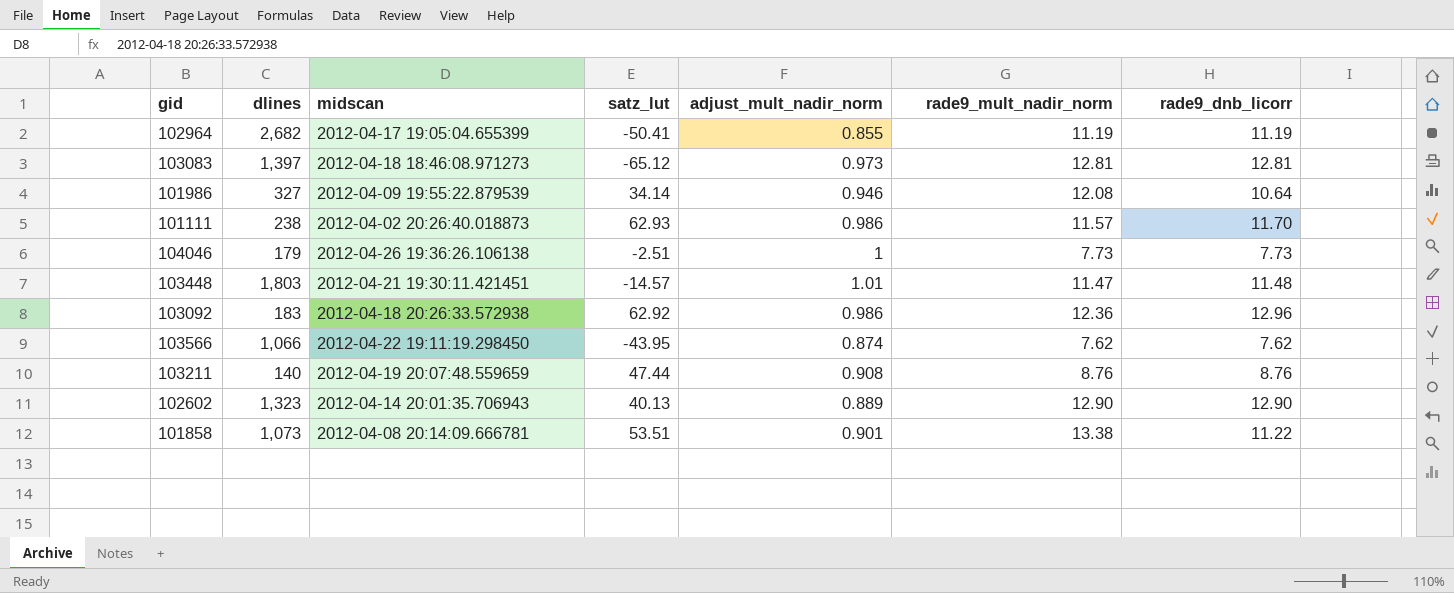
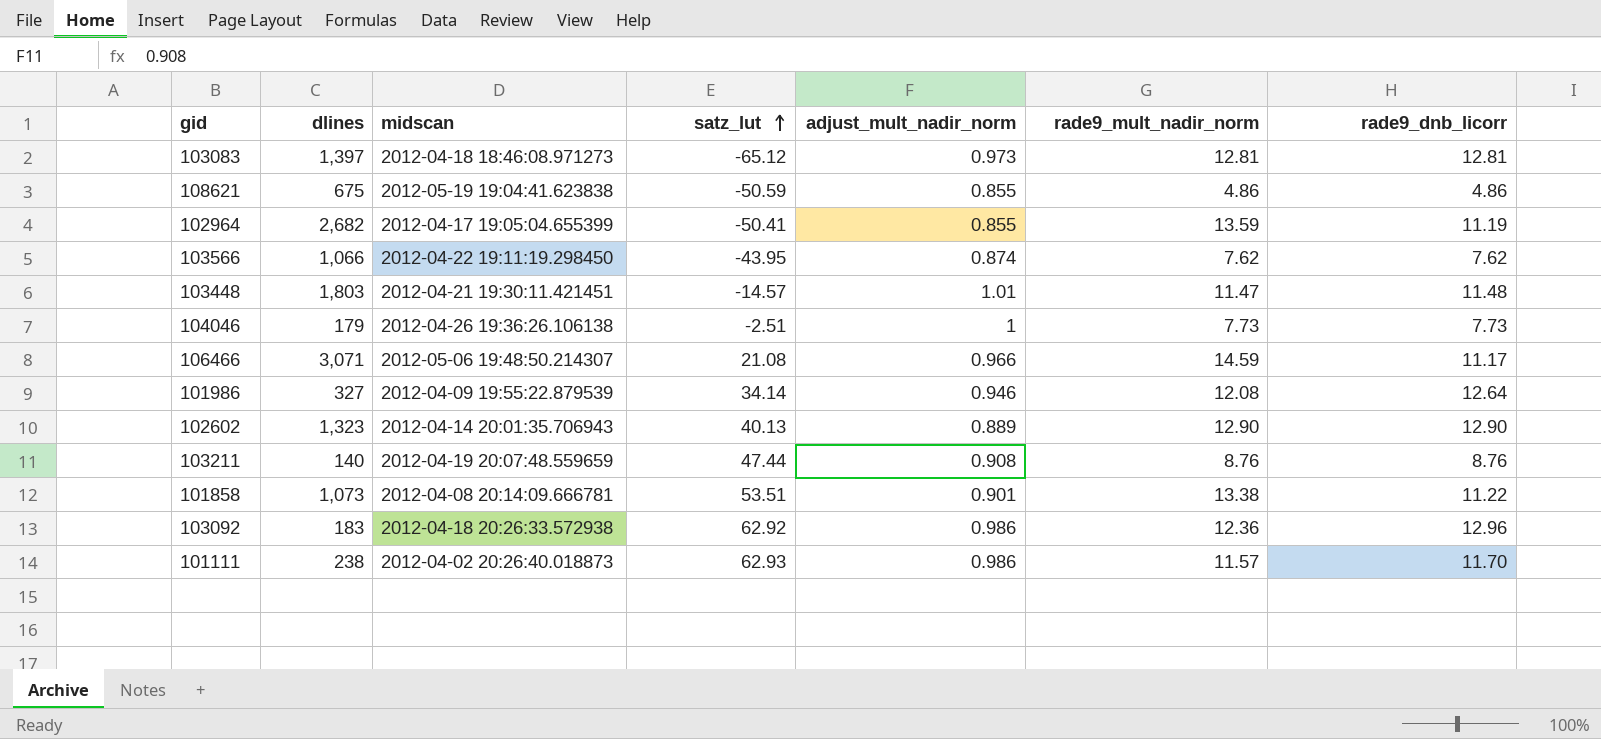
row order: none -> satz_lut ascending
row 108621: none -> 675 | 2012-05-19 19:04:41.623838 | -50.59 | 0.855 | 4.86 | 4.86
102964 | rade9_mult_nadir_norm: 11.19 -> 13.59
row 106466: none -> 3,071 | 2012-05-06 19:48:50.214307 | 21.08 | 0.966 | 14.59 | 11.17
101986 | rade9_dnb_licorr: 10.64 -> 12.64

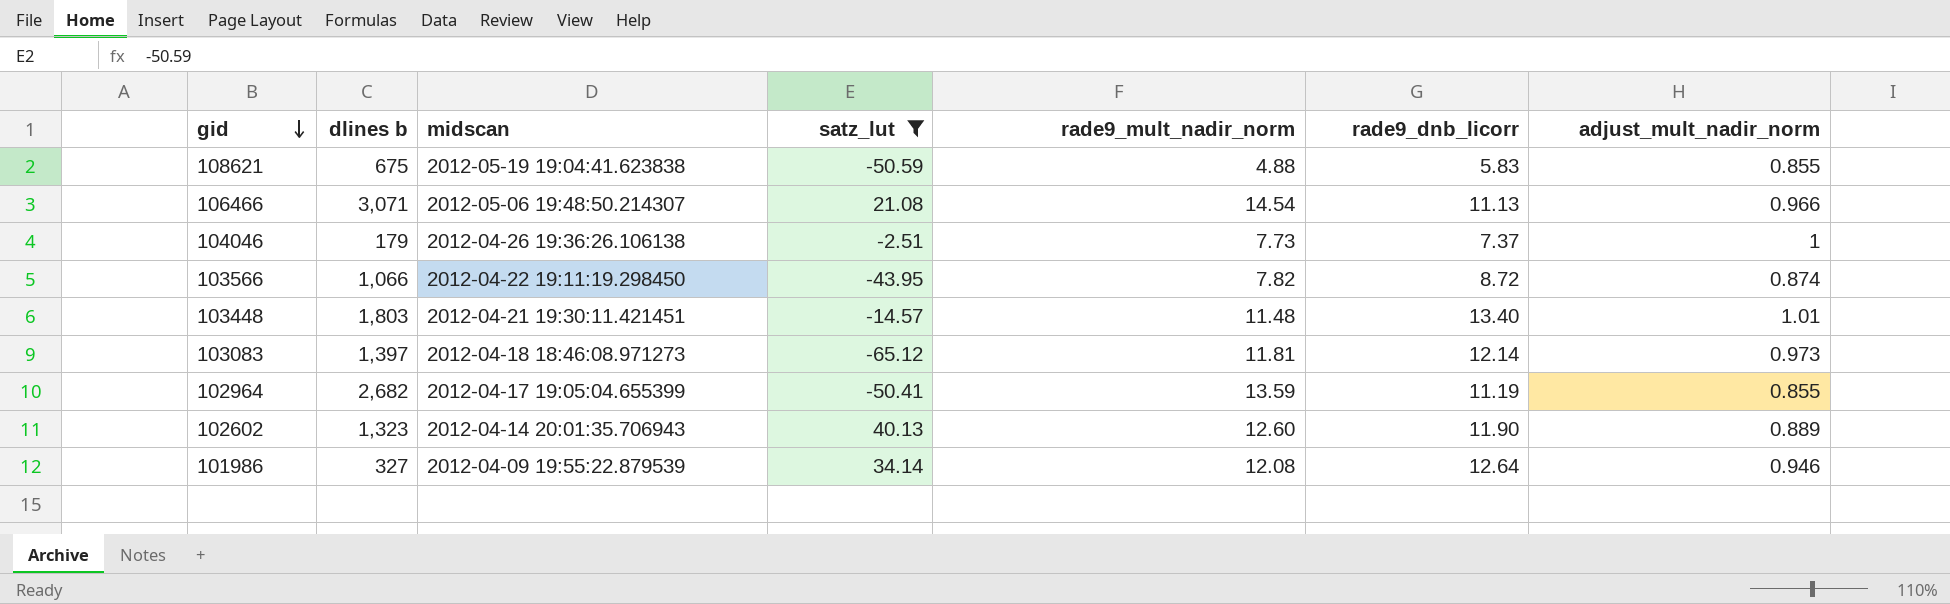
filter: none -> satz_lut <= 40.13
row order: satz_lut ascending -> gid descending
column name: dlines -> dlines b
column adjust_mult_nadir_norm | position: 5 -> 7
108621 | rade9_mult_nadir_norm: 4.86 -> 4.88
108621 | rade9_dnb_licorr: 4.86 -> 5.83
106466 | rade9_mult_nadir_norm: 14.59 -> 14.54
106466 | rade9_dnb_licorr: 11.17 -> 11.13
104046 | rade9_dnb_licorr: 7.73 -> 7.37
103566 | rade9_mult_nadir_norm: 7.62 -> 7.82
103566 | rade9_dnb_licorr: 7.62 -> 8.72
103448 | rade9_mult_nadir_norm: 11.47 -> 11.48
103448 | rade9_dnb_licorr: 11.48 -> 13.40
103083 | rade9_mult_nadir_norm: 12.81 -> 11.81
103083 | rade9_dnb_licorr: 12.81 -> 12.14
102602 | rade9_mult_nadir_norm: 12.90 -> 12.60
102602 | rade9_dnb_licorr: 12.90 -> 11.90

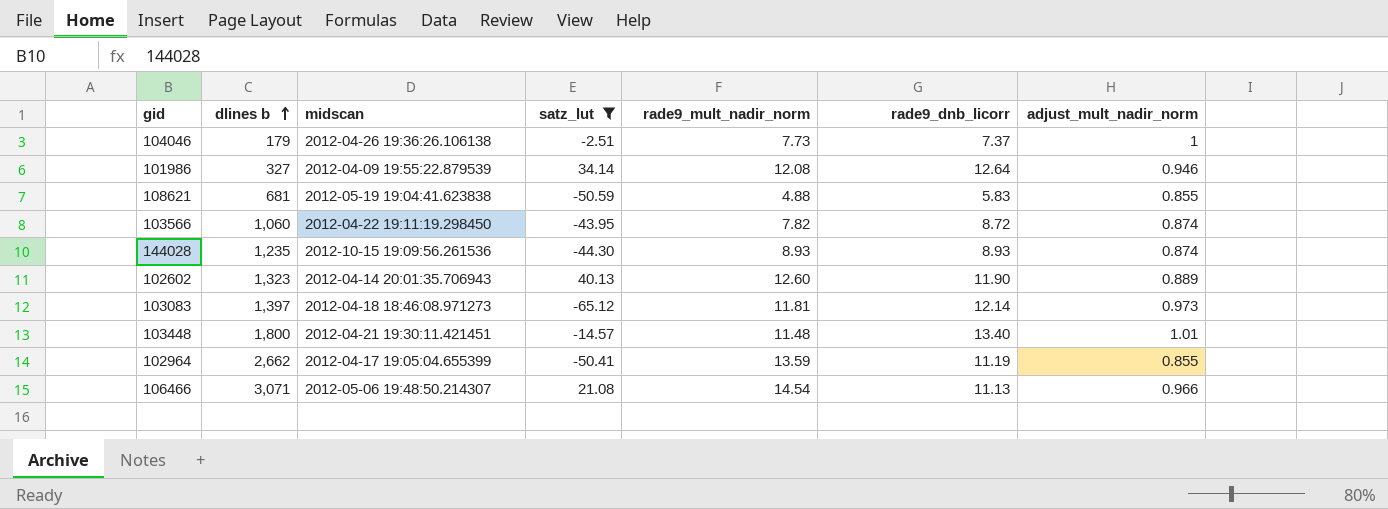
row order: gid descending -> dlines b ascending
108621 | dlines b: 675 -> 681
103566 | dlines b: 1,066 -> 1,060
row 144028: none -> 1,235 | 2012-10-15 19:09:56.261536 | -44.30 | 8.93 | 8.93 | 0.874
103448 | dlines b: 1,803 -> 1,800
102964 | dlines b: 2,682 -> 2,662

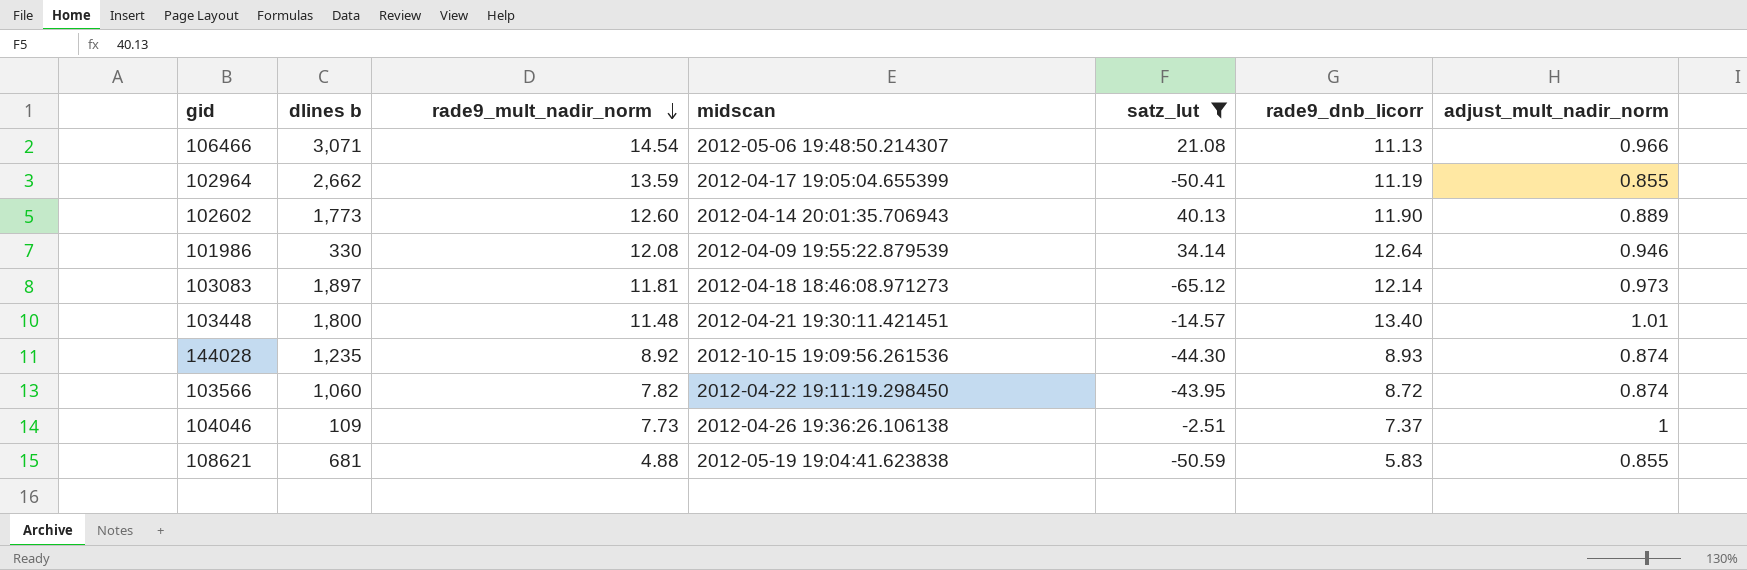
row order: dlines b ascending -> rade9_mult_nadir_norm descending
column rade9_mult_nadir_norm | position: 5 -> 3
102602 | dlines b: 1,323 -> 1,773
101986 | dlines b: 327 -> 330
103083 | dlines b: 1,397 -> 1,897
144028 | rade9_mult_nadir_norm: 8.93 -> 8.92
104046 | dlines b: 179 -> 109

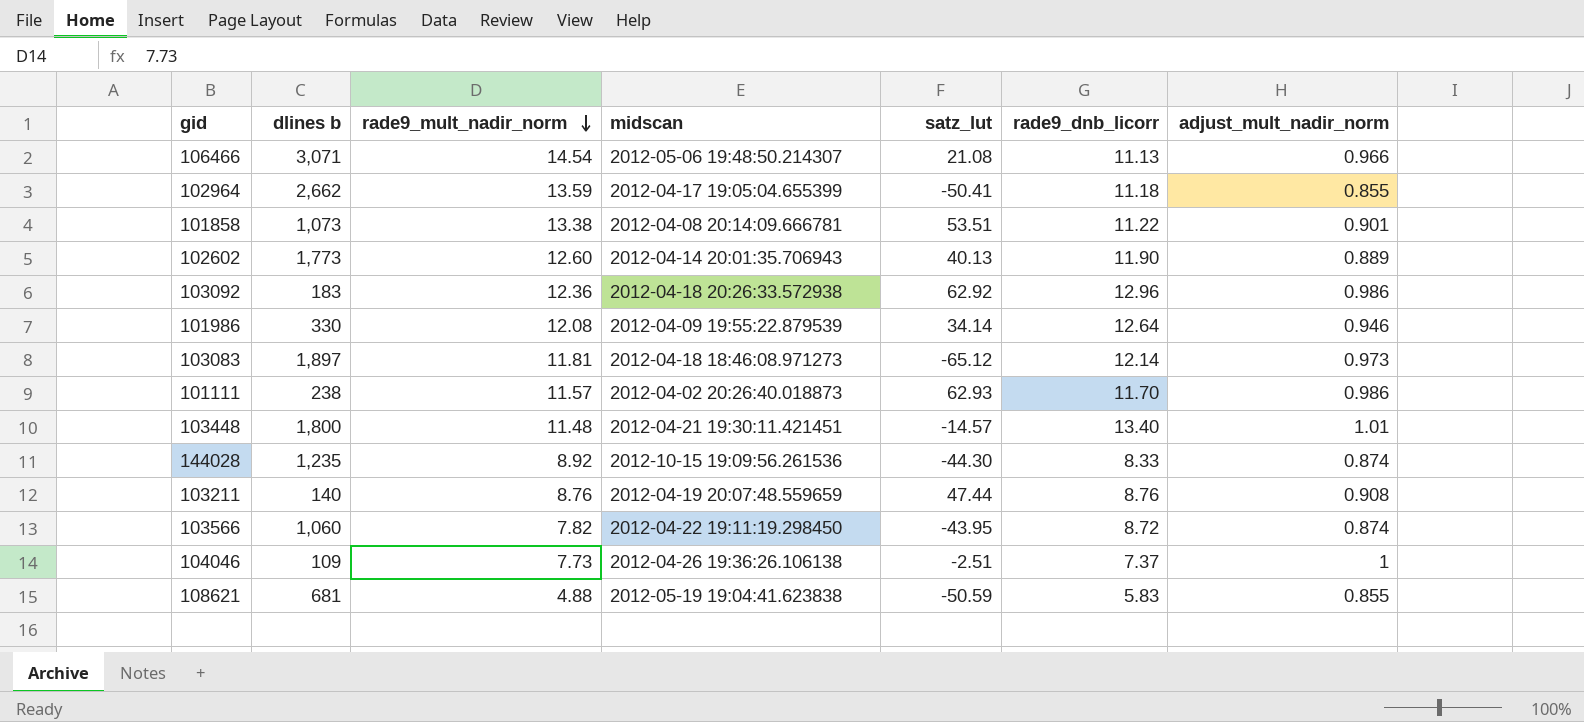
filter: satz_lut <= 40.13 -> none
102964 | rade9_dnb_licorr: 11.19 -> 11.18
144028 | rade9_dnb_licorr: 8.93 -> 8.33

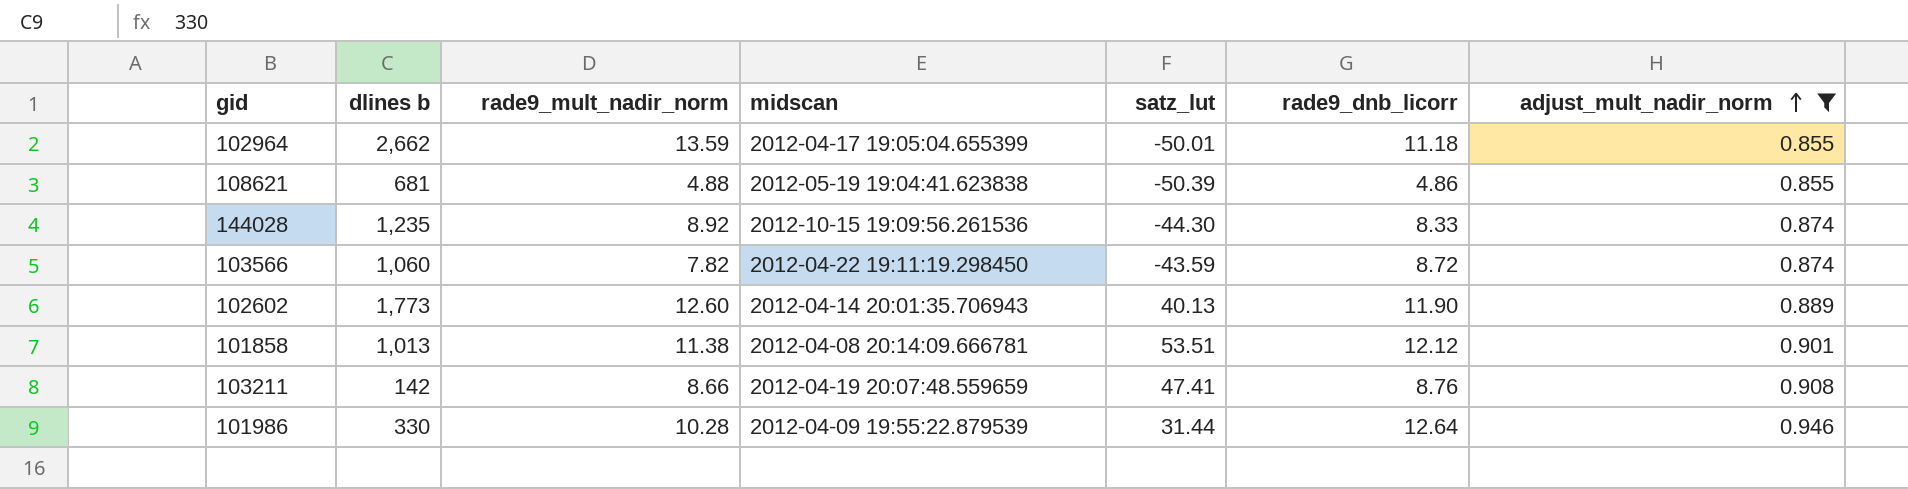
filter: none -> adjust_mult_nadir_norm <= 0.946
row order: rade9_mult_nadir_norm descending -> adjust_mult_nadir_norm ascending
102964 | satz_lut: -50.41 -> -50.01
108621 | satz_lut: -50.59 -> -50.39
108621 | rade9_dnb_licorr: 5.83 -> 4.86
103566 | satz_lut: -43.95 -> -43.59
101858 | dlines b: 1,073 -> 1,013
101858 | rade9_mult_nadir_norm: 13.38 -> 11.38
101858 | rade9_dnb_licorr: 11.22 -> 12.12
103211 | dlines b: 140 -> 142
103211 | rade9_mult_nadir_norm: 8.76 -> 8.66
103211 | satz_lut: 47.44 -> 47.41
101986 | rade9_mult_nadir_norm: 12.08 -> 10.28
101986 | satz_lut: 34.14 -> 31.44

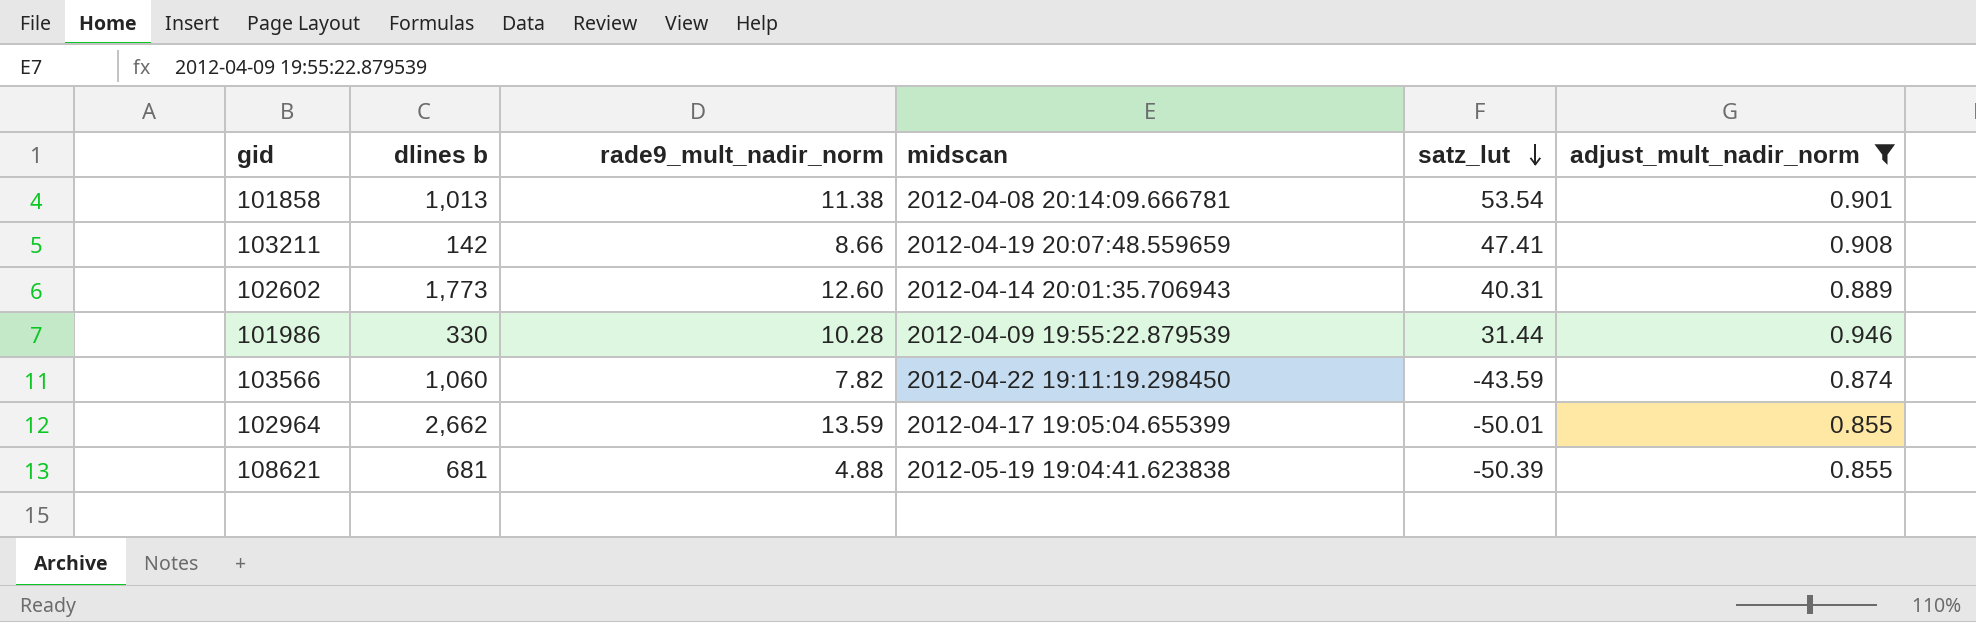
row order: adjust_mult_nadir_norm ascending -> satz_lut descending
column rade9_dnb_licorr | position: 6 -> none
row 144028: 1,235 | 8.92 | 2012-10-15 19:09:56.261536 | -44.30 | 8.33 | 0.874 -> none
101858 | satz_lut: 53.51 -> 53.54
102602 | satz_lut: 40.13 -> 40.31

